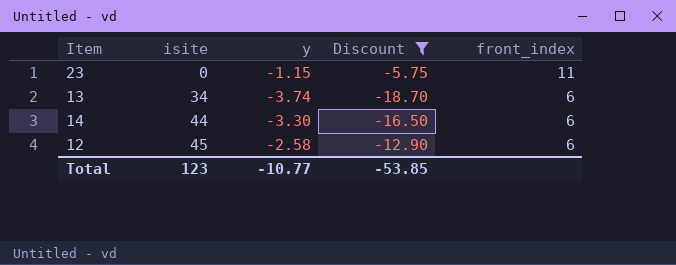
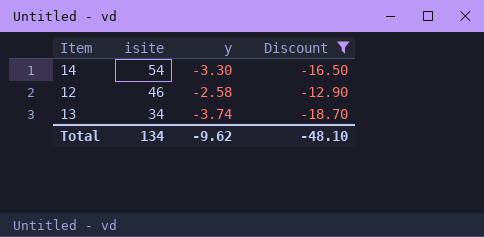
row order: isite ascending -> isite descending
column front_index | position: 5 -> none
row 23: 0 | -1.15 | -5.75 | 11 -> none
14 | isite: 44 -> 54
12 | isite: 45 -> 46
Total | isite: 123 -> 134
Total | y: -10.77 -> -9.62
Total | Discount: -53.85 -> -48.10

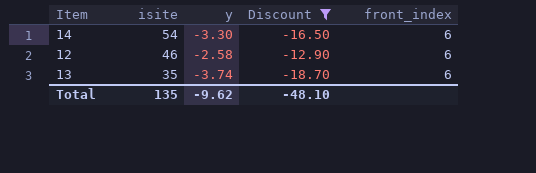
column front_index | position: none -> 5
13 | isite: 34 -> 35
Total | isite: 134 -> 135

